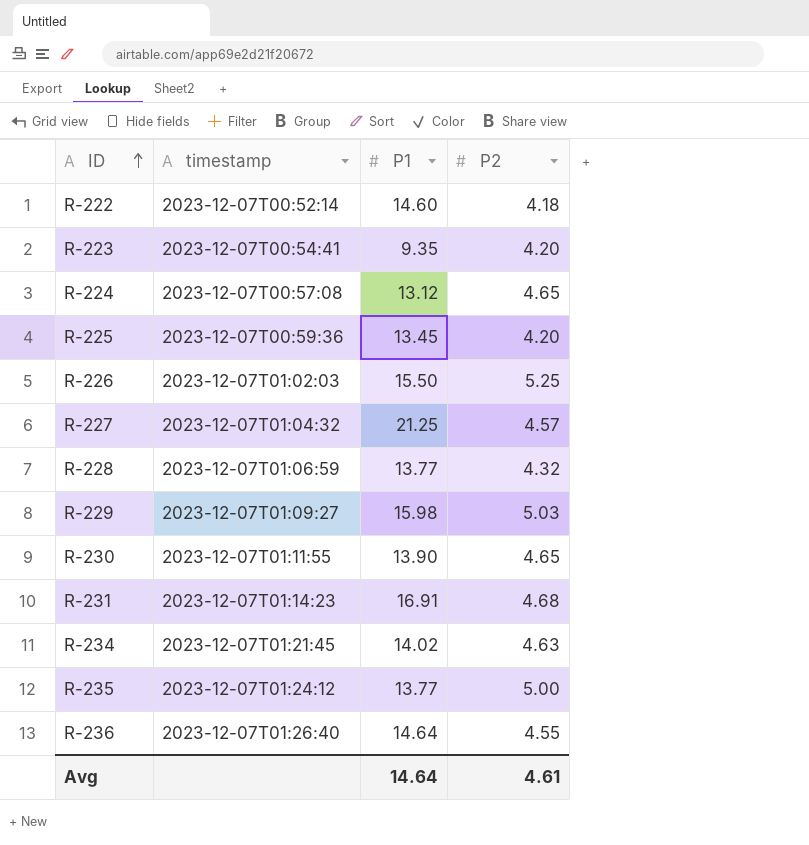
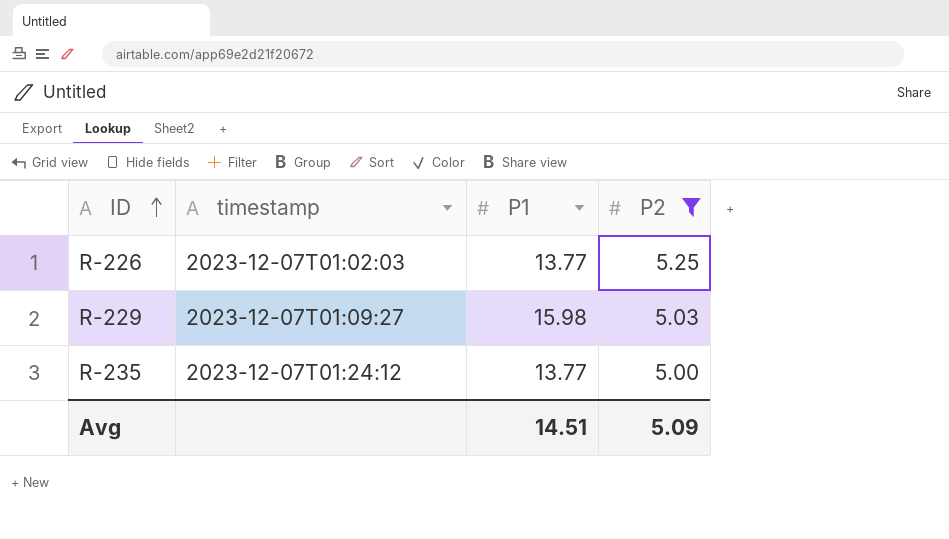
filter: none -> P2 >= 5.00
R-226 | P1: 15.50 -> 13.77
Avg | P1: 14.64 -> 14.51
Avg | P2: 4.61 -> 5.09

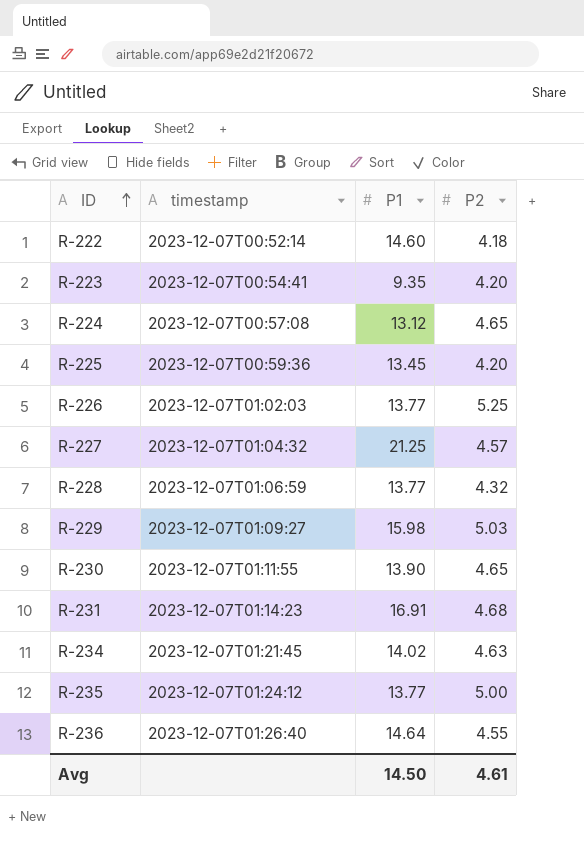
filter: P2 >= 5.00 -> none
Avg | P1: 14.51 -> 14.50
Avg | P2: 5.09 -> 4.61

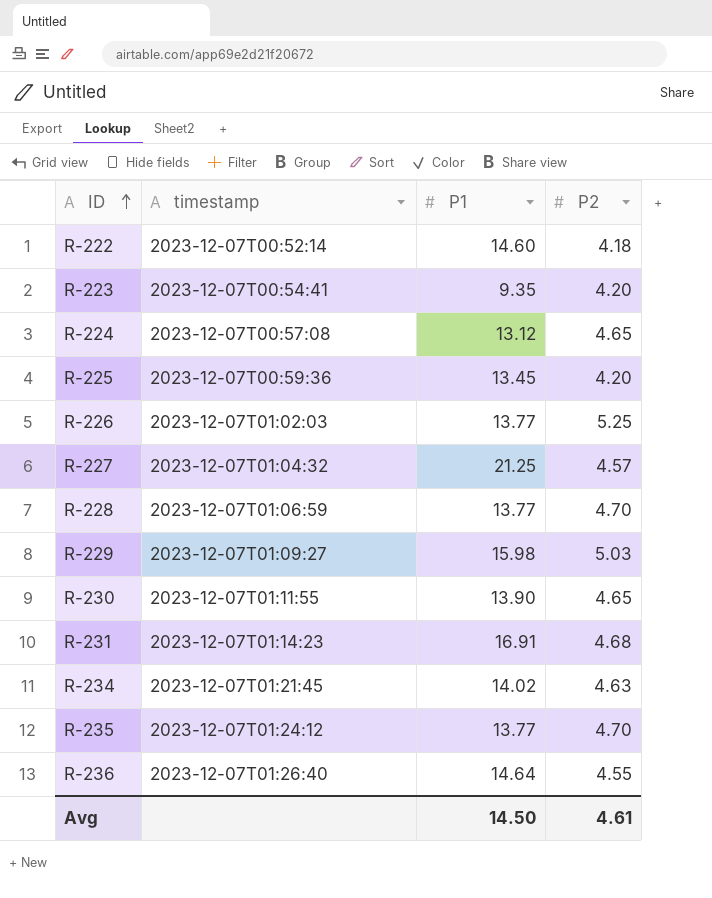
R-228 | P2: 4.32 -> 4.70
R-235 | P2: 5.00 -> 4.70

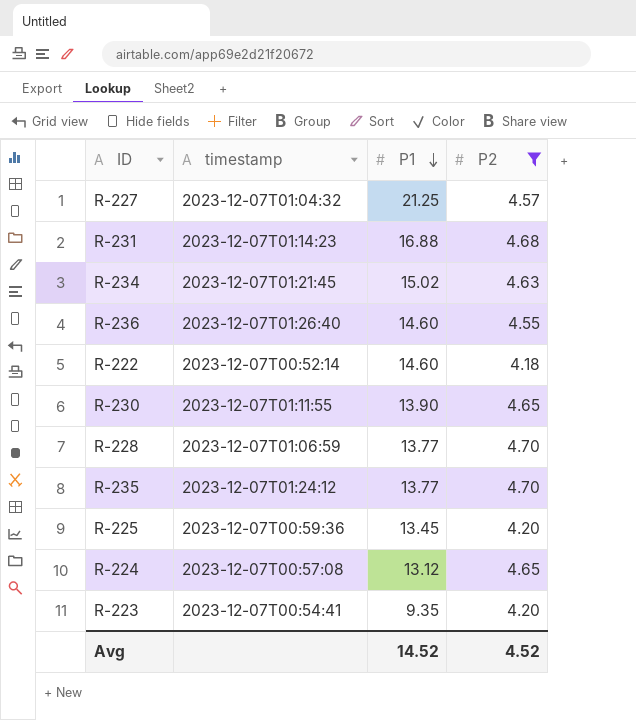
filter: none -> P2 <= 4.70
row order: ID ascending -> P1 descending
R-231 | P1: 16.91 -> 16.88
R-234 | P1: 14.02 -> 15.02
R-236 | P1: 14.64 -> 14.60
Avg | P1: 14.50 -> 14.52
Avg | P2: 4.61 -> 4.52

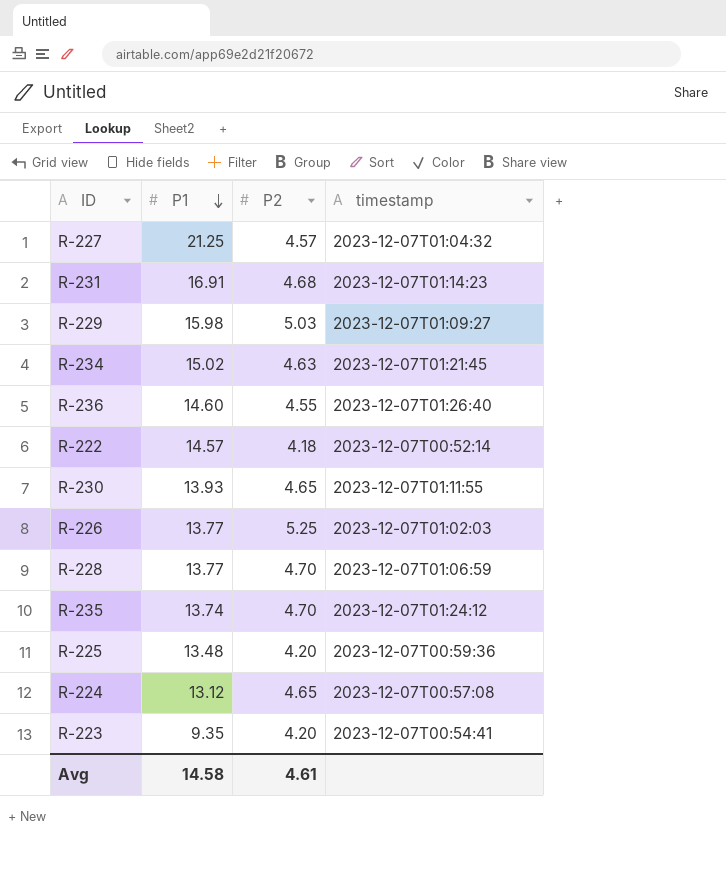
filter: P2 <= 4.70 -> none
column timestamp | position: 2 -> 4
R-231 | P1: 16.88 -> 16.91
R-222 | P1: 14.60 -> 14.57
R-230 | P1: 13.90 -> 13.93
R-235 | P1: 13.77 -> 13.74
R-225 | P1: 13.45 -> 13.48
Avg | P1: 14.52 -> 14.58
Avg | P2: 4.52 -> 4.61

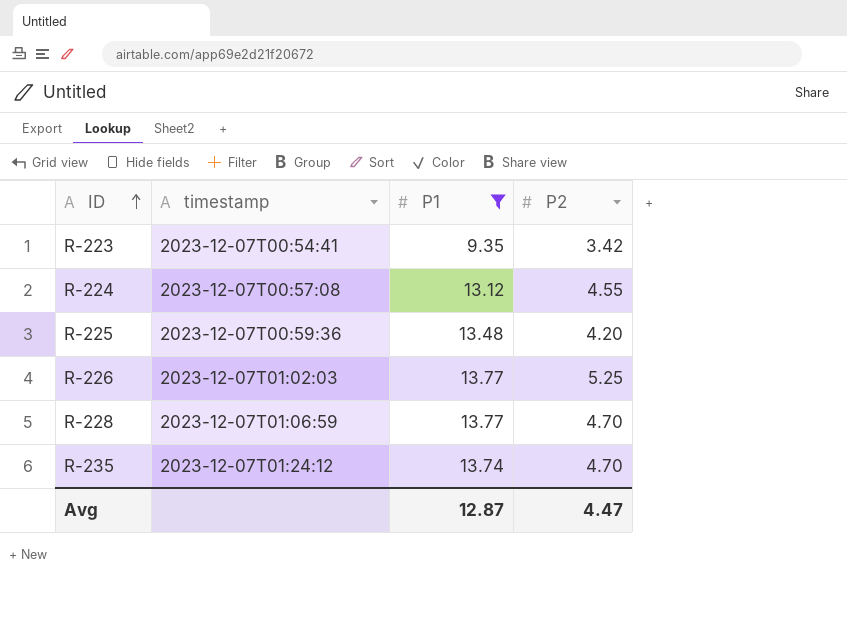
filter: none -> P1 <= 13.77
row order: P1 descending -> ID ascending
column timestamp | position: 4 -> 2
R-223 | P2: 4.20 -> 3.42
R-224 | P2: 4.65 -> 4.55
Avg | P1: 14.58 -> 12.87
Avg | P2: 4.61 -> 4.47

